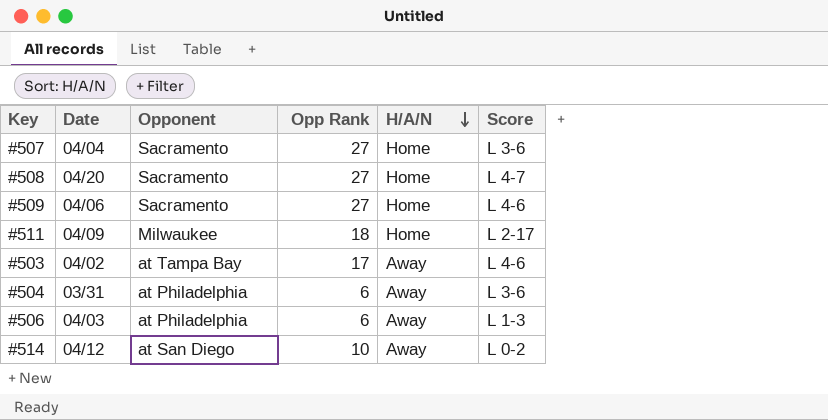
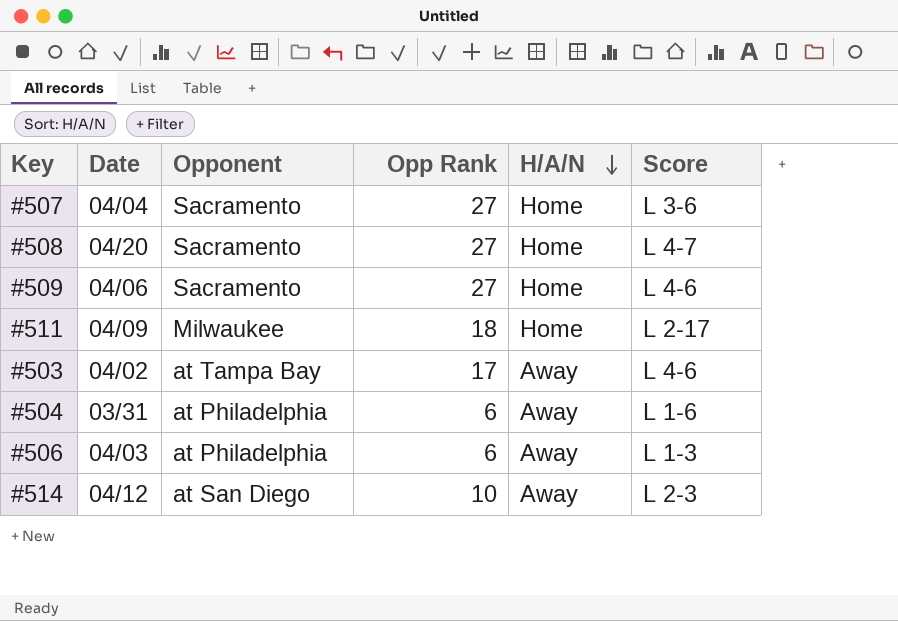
#504 | Score: L 3-6 -> L 1-6
#514 | Score: L 0-2 -> L 2-3

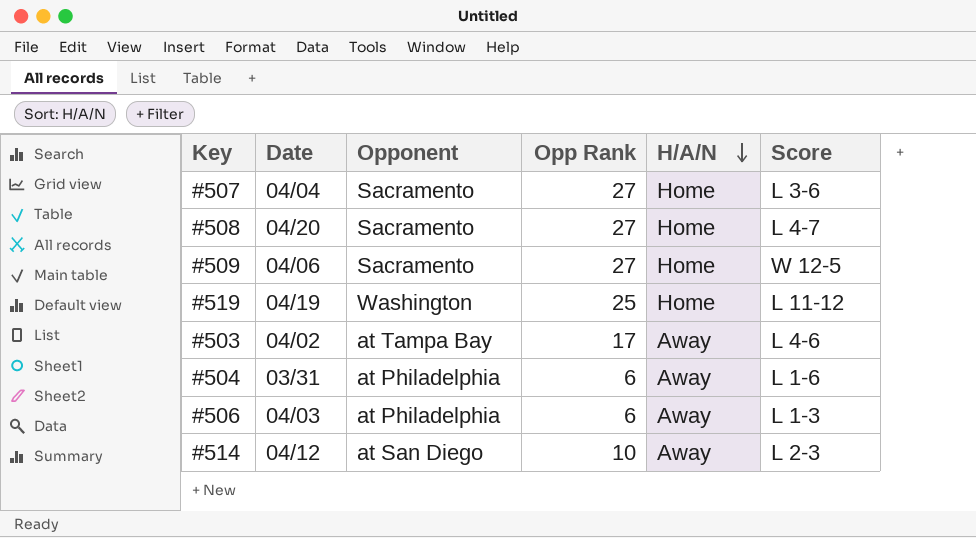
row #511: 04/09 | Milwaukee | 18 | Home | L 2-17 -> none
#509 | Score: L 4-6 -> W 12-5
row #519: none -> 04/19 | Washington | 25 | Home | L 11-12

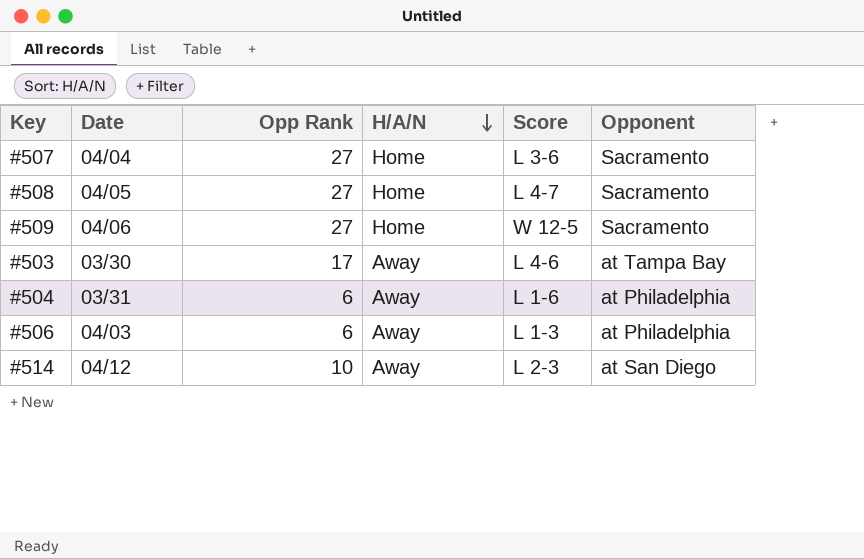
column Opponent | position: 3 -> 6
row #519: 04/19 | Washington | 25 | Home | L 11-12 -> none
#508 | Date: 04/20 -> 04/05
#503 | Date: 04/02 -> 03/30

